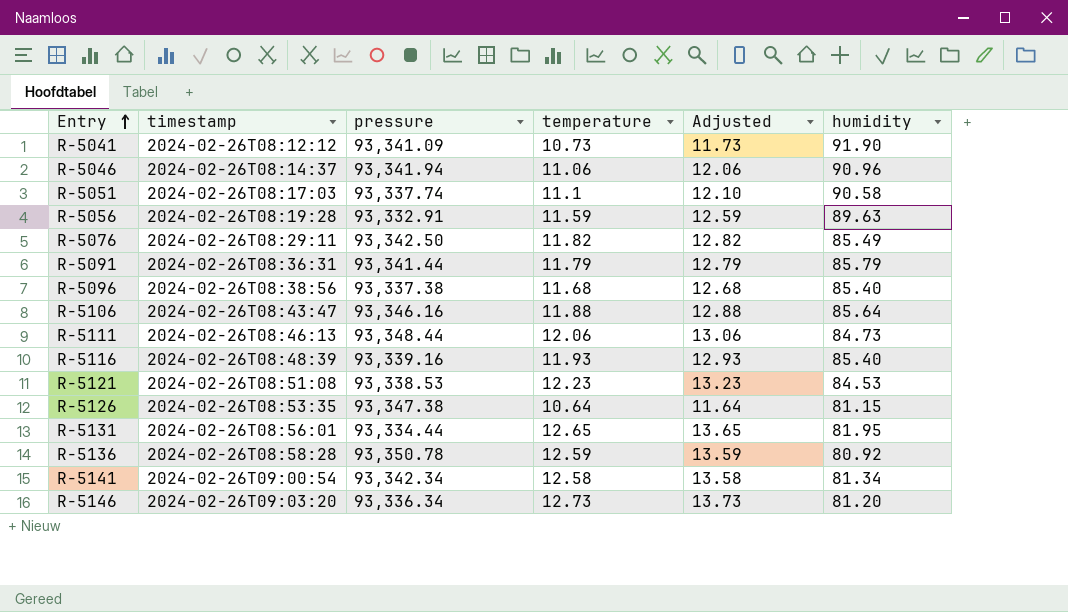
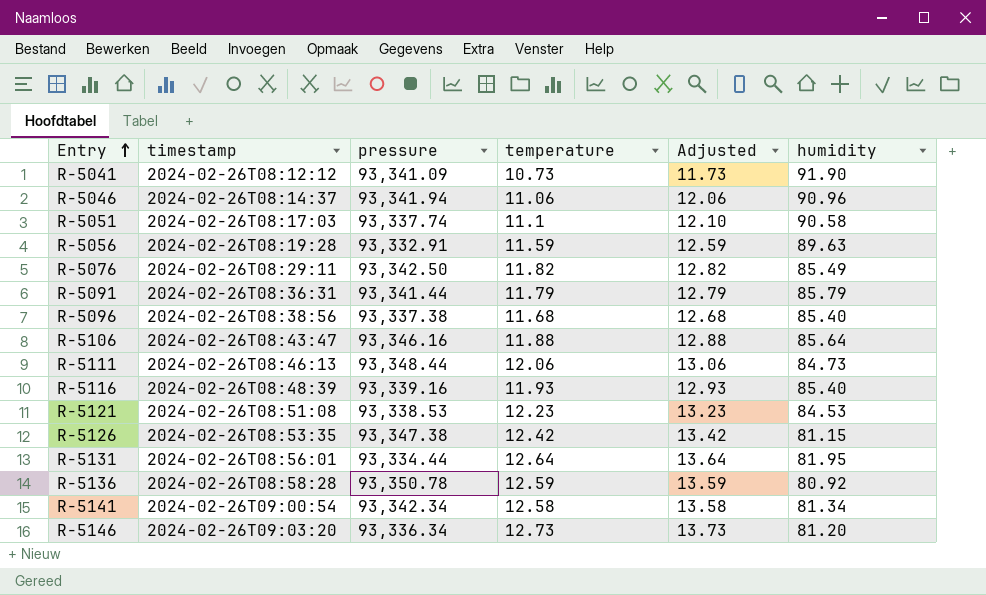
R-5126 | temperature: 10.64 -> 12.42
R-5126 | Adjusted: 11.64 -> 13.42
R-5131 | temperature: 12.65 -> 12.64
R-5131 | Adjusted: 13.65 -> 13.64

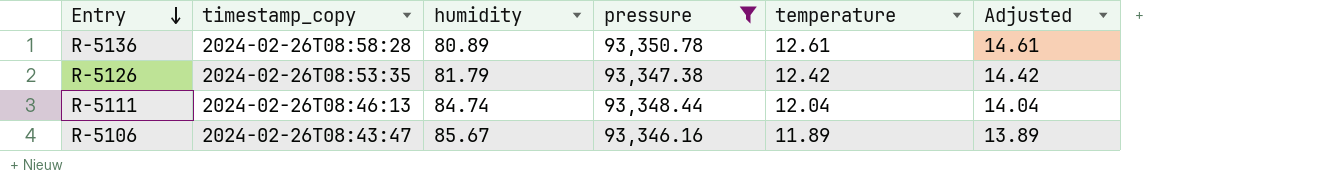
filter: none -> pressure >= 93,346.16
row order: Entry ascending -> Entry descending
column name: timestamp -> timestamp_copy
column humidity | position: 6 -> 3
column Adjusted | formula: [temperature] + 1 -> [temperature] + 2
R-5136 | humidity: 80.92 -> 80.89
R-5136 | temperature: 12.59 -> 12.61
R-5126 | humidity: 81.15 -> 81.79
R-5111 | humidity: 84.73 -> 84.74
R-5111 | temperature: 12.06 -> 12.04
R-5106 | humidity: 85.64 -> 85.67
R-5106 | temperature: 11.88 -> 11.89

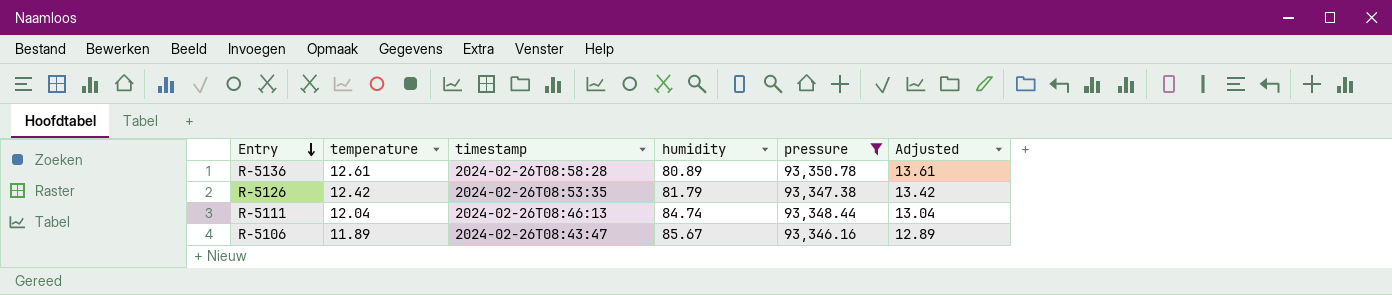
column temperature | position: 5 -> 2
column name: timestamp_copy -> timestamp
column Adjusted | formula: [temperature] + 2 -> [temperature] + 1

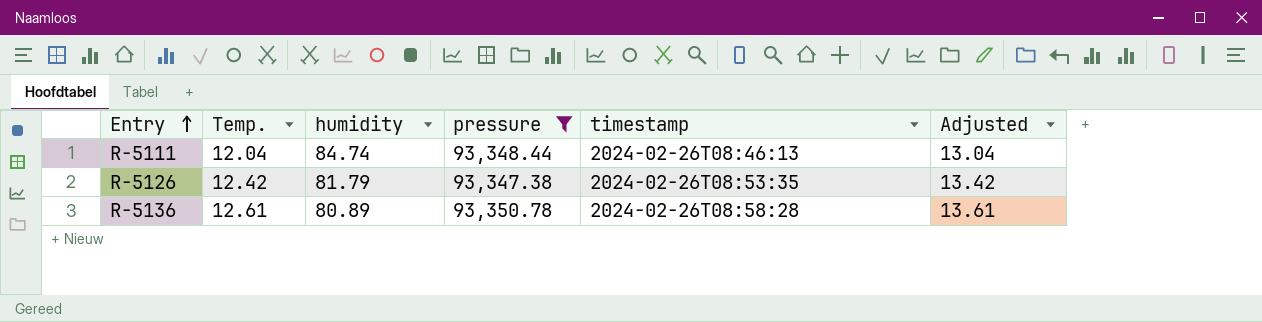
row order: Entry descending -> Entry ascending
column name: temperature -> Temp.
column timestamp | position: 3 -> 5
row R-5106: 11.89 | 2024-02-26T08:43:47 | 85.67 | 93,346.16 | 12.89 -> none

